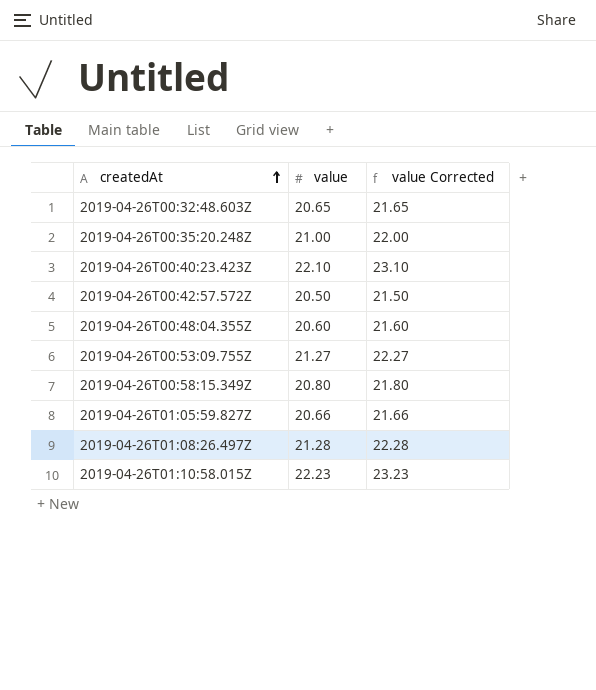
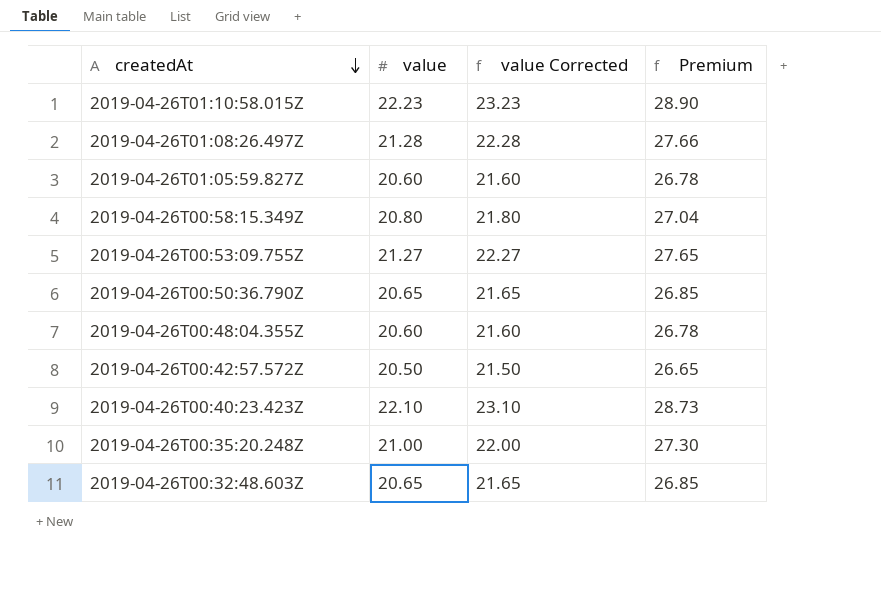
row order: createdAt ascending -> createdAt descending
column Premium | formula: none -> [value] * 1.3
2019-04-26T01:05:59.827Z | value: 20.66 -> 20.60
2019-04-26T01:05:59.827Z | value Corrected: 21.66 -> 21.60
row 2019-04-26T00:50:36.790Z: none -> 20.65 | 21.65 | 26.85

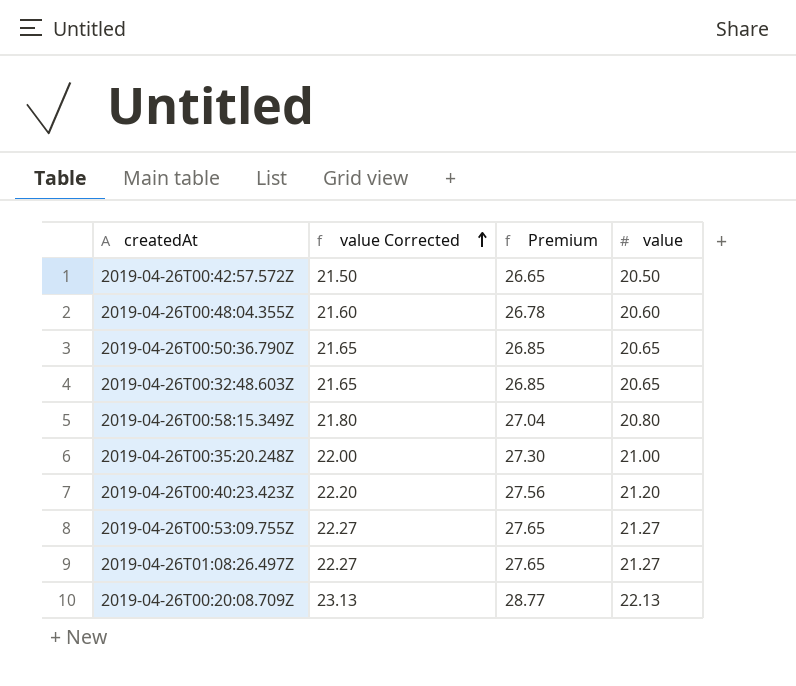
row order: createdAt descending -> value Corrected ascending
column value | position: 2 -> 4
row 2019-04-26T01:10:58.015Z: 22.23 | 23.23 | 28.90 -> none
row 2019-04-26T01:05:59.827Z: 20.60 | 21.60 | 26.78 -> none
2019-04-26T00:40:23.423Z | value Corrected: 23.10 -> 22.20
2019-04-26T00:40:23.423Z | Premium: 28.73 -> 27.56
2019-04-26T00:40:23.423Z | value: 22.10 -> 21.20
2019-04-26T01:08:26.497Z | value Corrected: 22.28 -> 22.27
2019-04-26T01:08:26.497Z | Premium: 27.66 -> 27.65
2019-04-26T01:08:26.497Z | value: 21.28 -> 21.27
row 2019-04-26T00:20:08.709Z: none -> 23.13 | 28.77 | 22.13

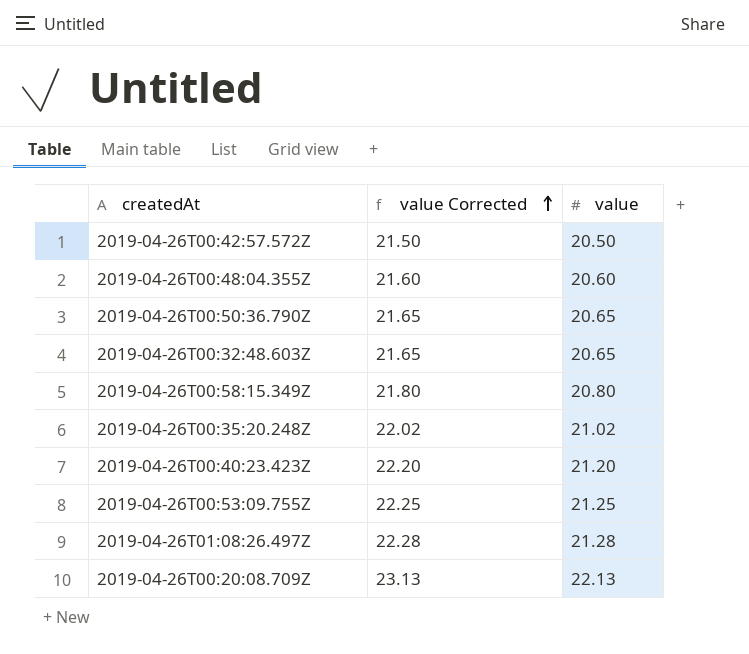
column Premium | formula: [value] * 1.3 -> none
2019-04-26T00:35:20.248Z | value Corrected: 22.00 -> 22.02
2019-04-26T00:35:20.248Z | value: 21.00 -> 21.02
2019-04-26T00:53:09.755Z | value Corrected: 22.27 -> 22.25
2019-04-26T00:53:09.755Z | value: 21.27 -> 21.25
2019-04-26T01:08:26.497Z | value Corrected: 22.27 -> 22.28
2019-04-26T01:08:26.497Z | value: 21.27 -> 21.28

